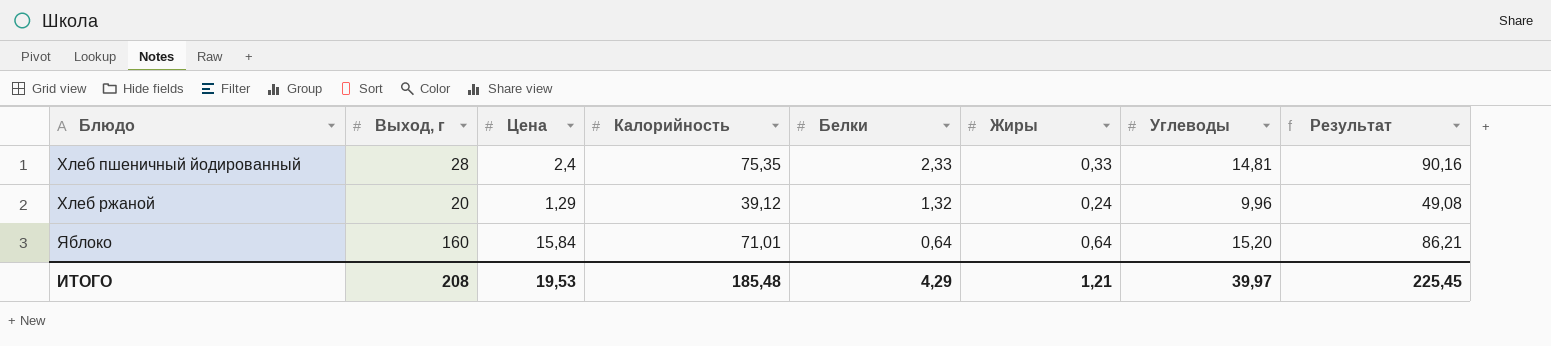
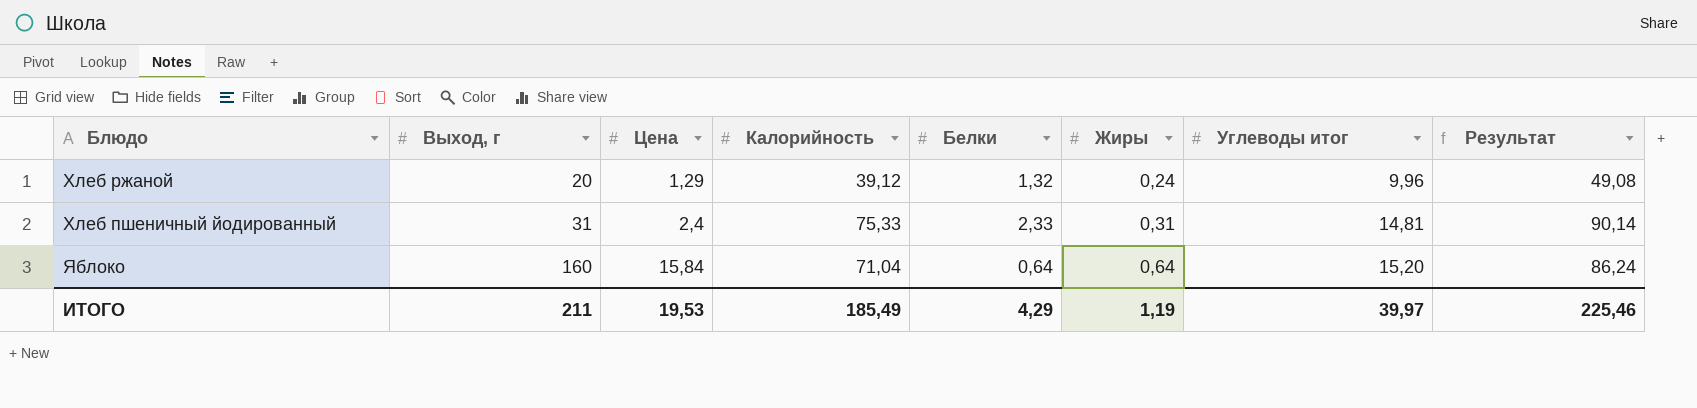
row order: Блюдо ascending -> Выход, г ascending
column name: Углеводы -> Углеводы итог
Хлеб пшеничный йодированный | Выход, г: 28 -> 31
Хлеб пшеничный йодированный | Калорийность: 75,35 -> 75,33
Хлеб пшеничный йодированный | Жиры: 0,33 -> 0,31
Хлеб пшеничный йодированный | Результат: 90,16 -> 90,14
Яблоко | Калорийность: 71,01 -> 71,04
Яблоко | Результат: 86,21 -> 86,24
ИТОГО | Выход, г: 208 -> 211
ИТОГО | Калорийность: 185,48 -> 185,49
ИТОГО | Жиры: 1,21 -> 1,19
ИТОГО | Результат: 225,45 -> 225,46

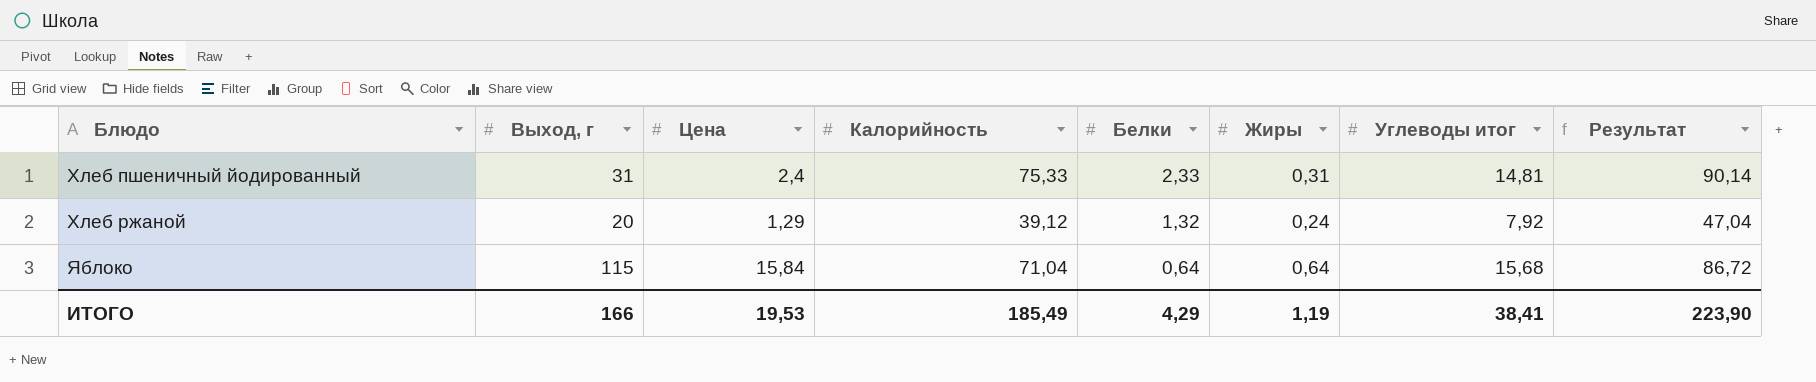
row order: Выход, г ascending -> Блюдо ascending
Хлеб ржаной | Углеводы итог: 9,96 -> 7,92
Хлеб ржаной | Результат: 49,08 -> 47,04
Яблоко | Выход, г: 160 -> 115
Яблоко | Углеводы итог: 15,20 -> 15,68
Яблоко | Результат: 86,24 -> 86,72
ИТОГО | Выход, г: 211 -> 166
ИТОГО | Углеводы итог: 39,97 -> 38,41
ИТОГО | Результат: 225,46 -> 223,90

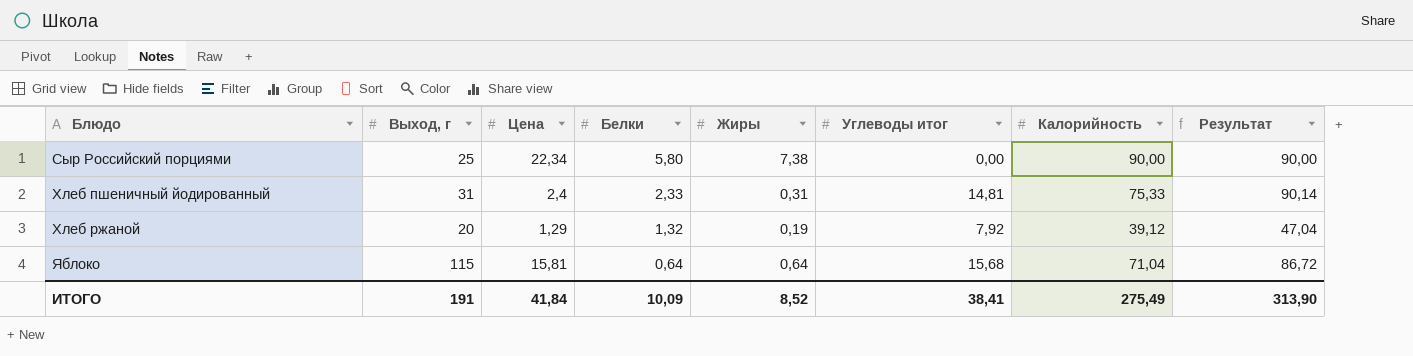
column Калорийность | position: 4 -> 7
row Сыр Российский порциями: none -> 25 | 22,34 | 5,80 | 7,38 | 0,00 | 90,00 | 90,00
Хлеб ржаной | Жиры: 0,24 -> 0,19
Яблоко | Цена: 15,84 -> 15,81
ИТОГО | Выход, г: 166 -> 191
ИТОГО | Цена: 19,53 -> 41,84
ИТОГО | Белки: 4,29 -> 10,09
ИТОГО | Жиры: 1,19 -> 8,52
ИТОГО | Калорийность: 185,49 -> 275,49
ИТОГО | Результат: 223,90 -> 313,90

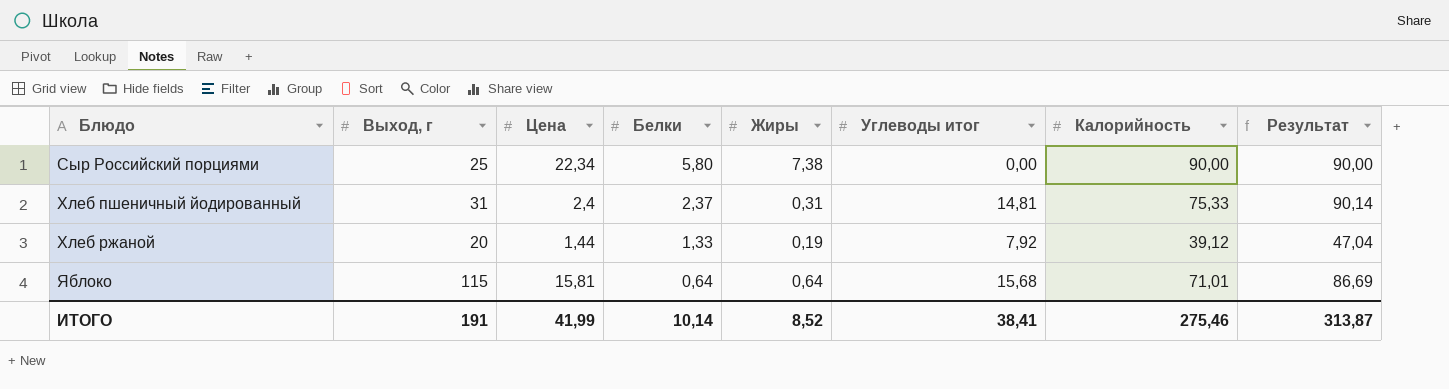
Хлеб пшеничный йодированный | Белки: 2,33 -> 2,37
Хлеб ржаной | Цена: 1,29 -> 1,44
Хлеб ржаной | Белки: 1,32 -> 1,33
Яблоко | Калорийность: 71,04 -> 71,01
Яблоко | Результат: 86,72 -> 86,69
ИТОГО | Цена: 41,84 -> 41,99
ИТОГО | Белки: 10,09 -> 10,14
ИТОГО | Калорийность: 275,49 -> 275,46
ИТОГО | Результат: 313,90 -> 313,87

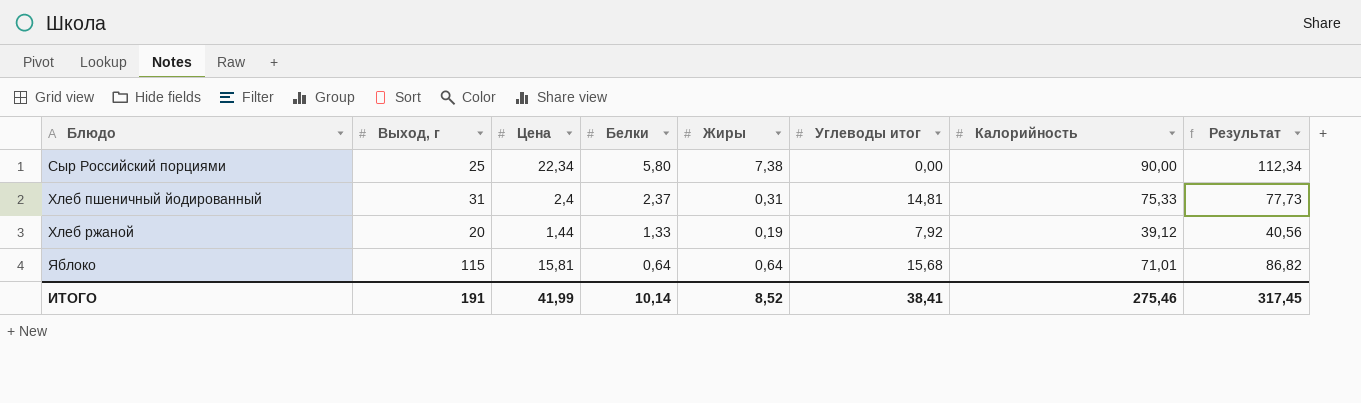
column Результат | formula: [Углеводы итог] + [Калорийность] -> [Цена] + [Калорийность]
ИТОГО | Результат: 313,87 -> 317,45

